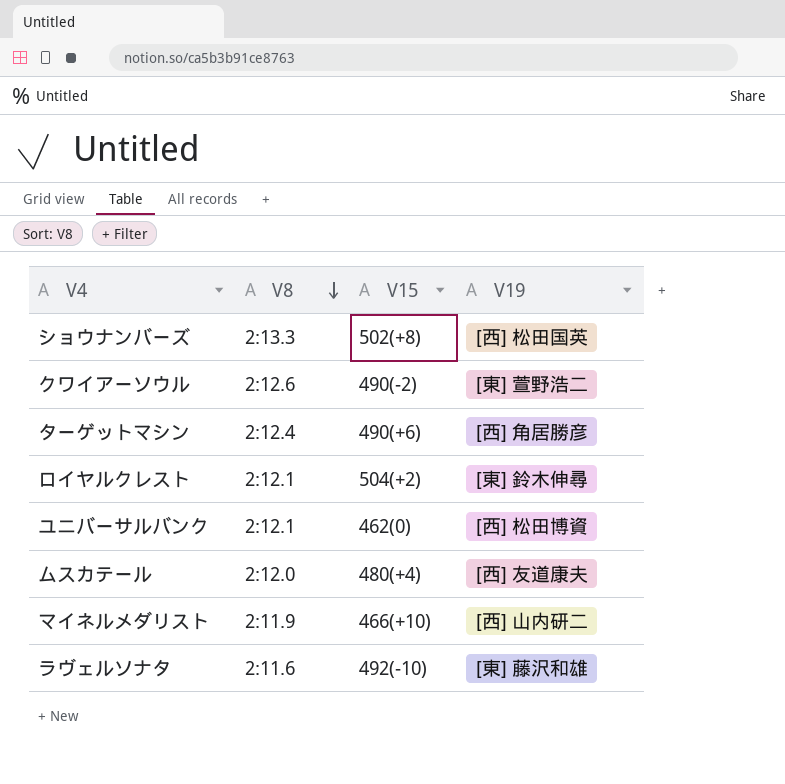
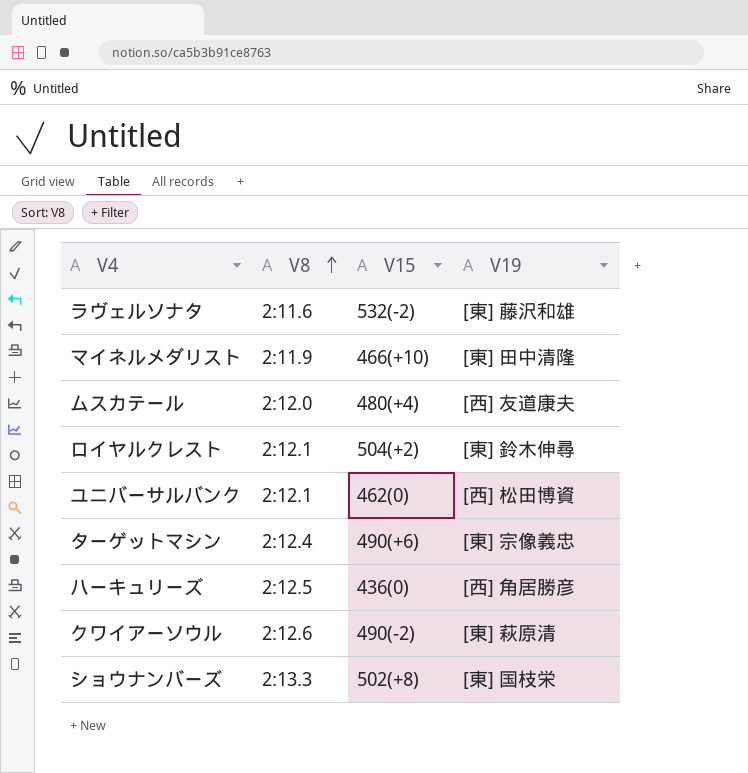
row order: V8 descending -> V8 ascending
ラヴェルソナタ | V15: 492(-10) -> 532(-2)
マイネルメダリスト | V19: [西] 山内研二 -> [東] 田中清隆
ターゲットマシン | V19: [西] 角居勝彦 -> [東] 宗像義忠
row ハーキュリーズ: none -> 2:12.5 | 436(0) | [西] 角居勝彦
クワイアーソウル | V19: [東] 萱野浩二 -> [東] 萩原清
ショウナンバーズ | V19: [西] 松田国英 -> [東] 国枝栄

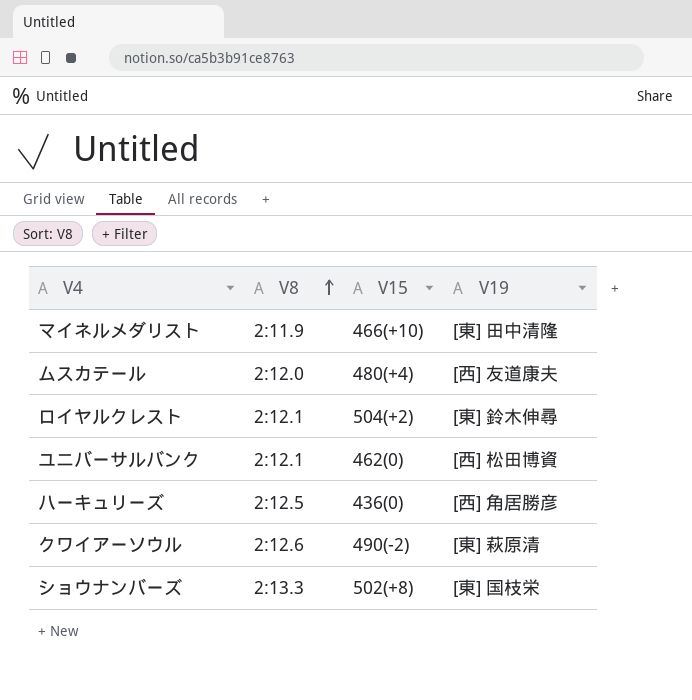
row ラヴェルソナタ: 2:11.6 | 532(-2) | [東] 藤沢和雄 -> none
row ターゲットマシン: 2:12.4 | 490(+6) | [東] 宗像義忠 -> none

